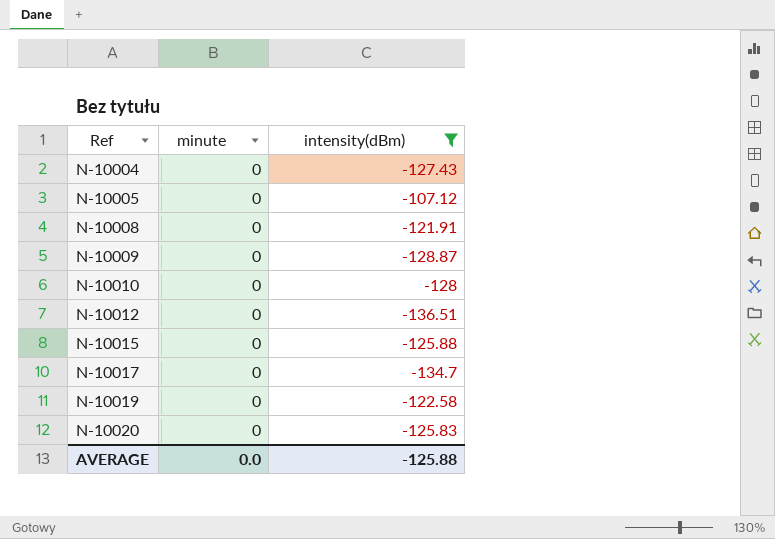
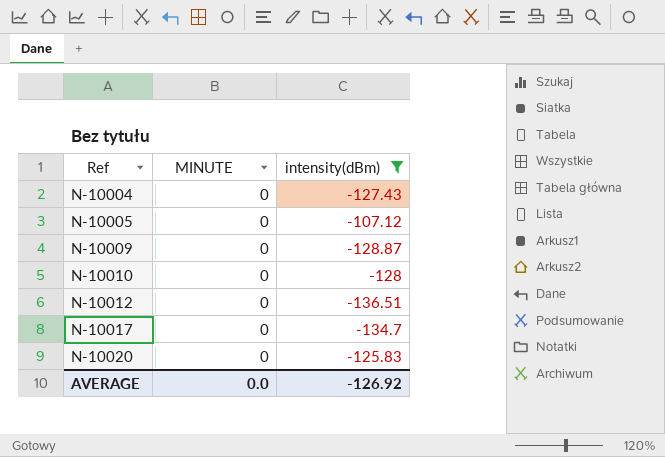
column name: minute -> MINUTE
row N-10008: 0 | -121.91 -> none
row N-10015: 0 | -125.88 -> none
row N-10019: 0 | -122.58 -> none
AVERAGE | intensity(dBm): -125.88 -> -126.92

